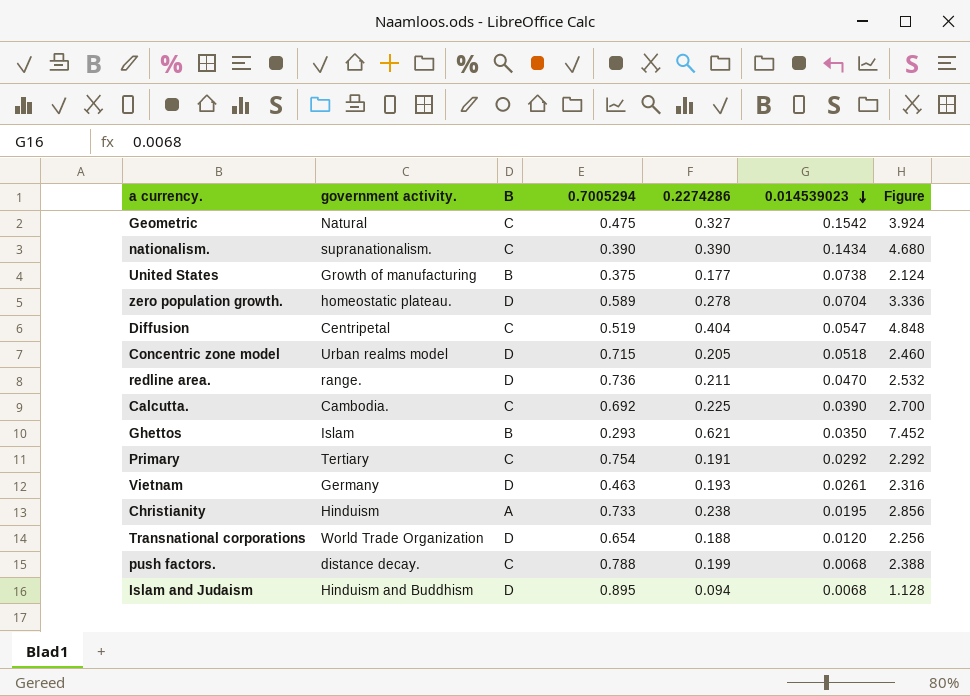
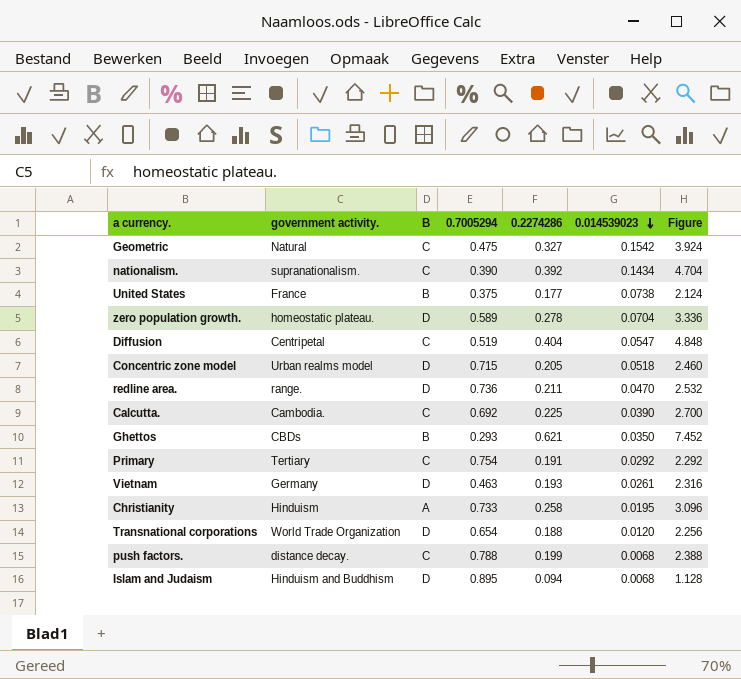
nationalism. | 0.2274286: 0.390 -> 0.392
nationalism. | Figure: 4.680 -> 4.704
United States | government activity.: Growth of manufacturing -> France
Ghettos | government activity.: Islam -> CBDs
Christianity | 0.2274286: 0.238 -> 0.258
Christianity | Figure: 2.856 -> 3.096

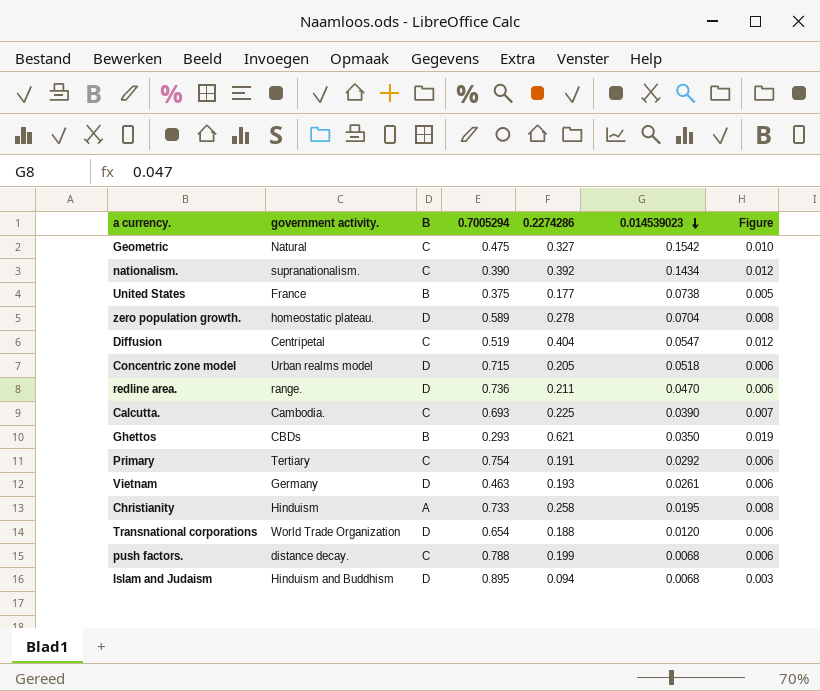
column Figure | formula: [0.2274286] * 12 -> [0.2274286] * 0.03
Calcutta. | 0.7005294: 0.692 -> 0.693

